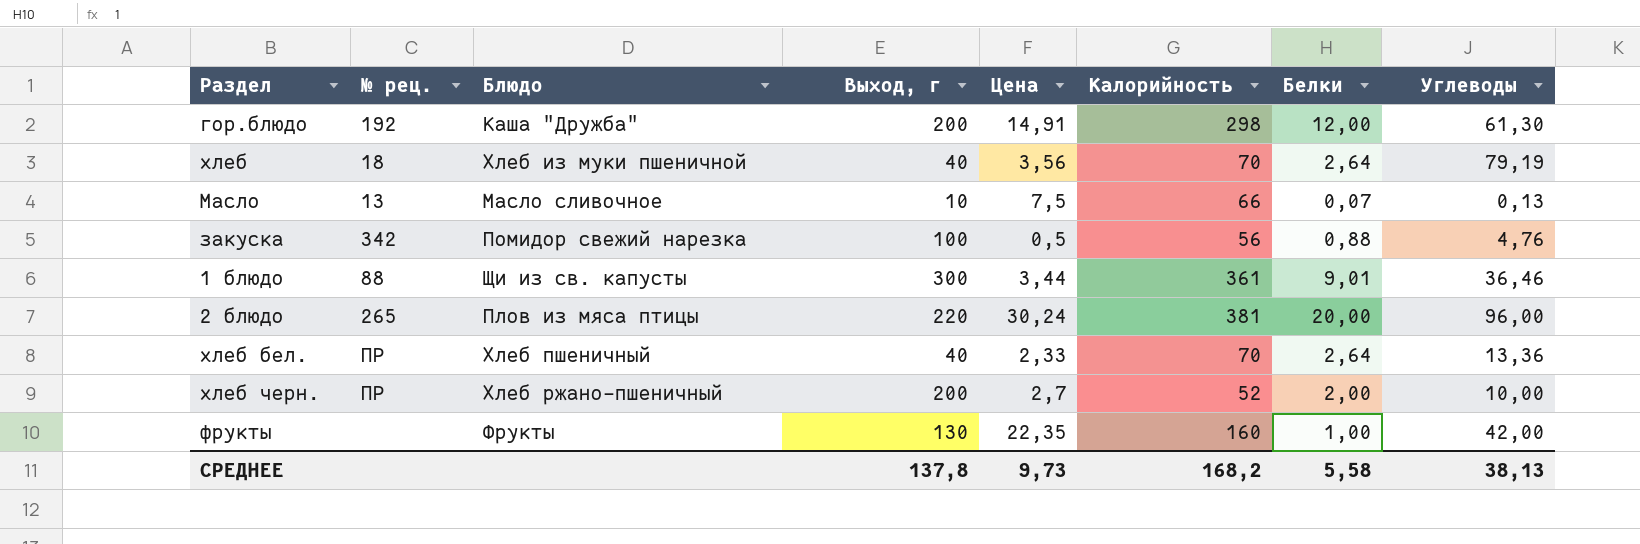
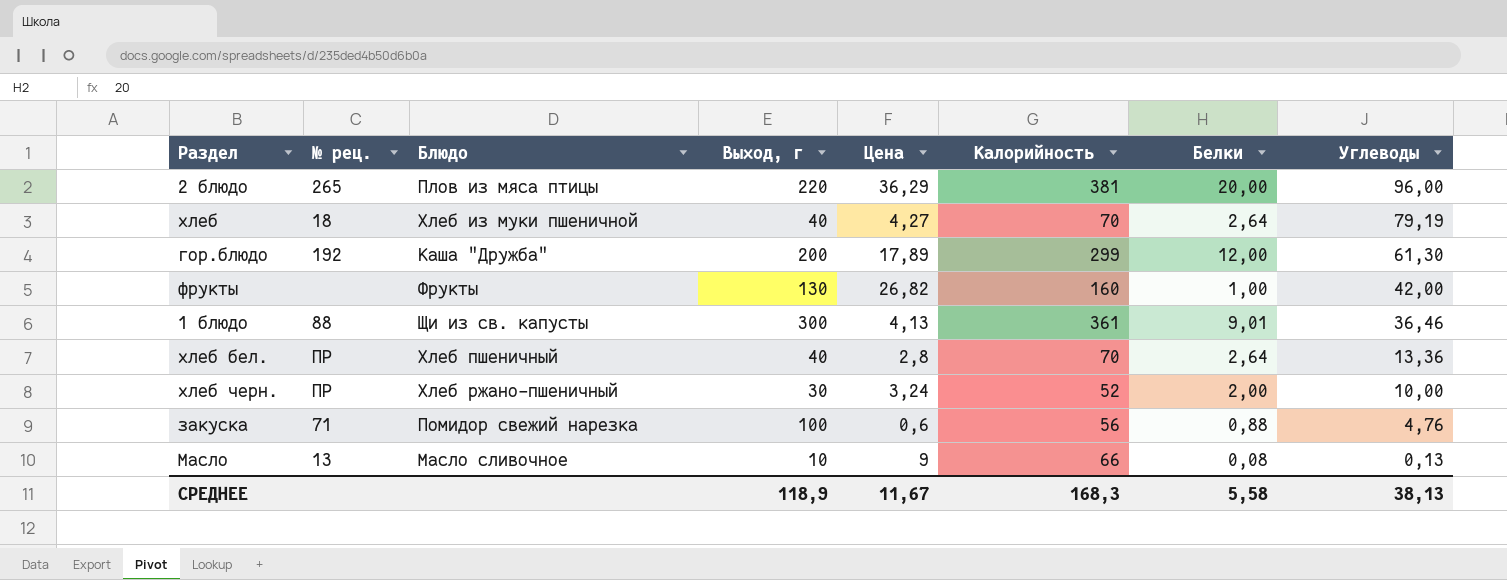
row order: none -> Углеводы descending
2 блюдо | Цена: 30,24 -> 36,29
хлеб | Цена: 3,56 -> 4,27
гор.блюдо | Цена: 14,91 -> 17,89
гор.блюдо | Калорийность: 298 -> 299
фрукты | Цена: 22,35 -> 26,82
1 блюдо | Цена: 3,44 -> 4,13
хлеб бел. | Цена: 2,33 -> 2,8
хлеб черн. | Выход, г: 200 -> 30
хлеб черн. | Цена: 2,7 -> 3,24
закуска | № рец.: 342 -> 71
закуска | Цена: 0,5 -> 0,6
Масло | Цена: 7,5 -> 9
Масло | Белки: 0,07 -> 0,08
СРЕДНЕЕ | Выход, г: 137,8 -> 118,9
СРЕДНЕЕ | Цена: 9,73 -> 11,67
СРЕДНЕЕ | Калорийность: 168,2 -> 168,3

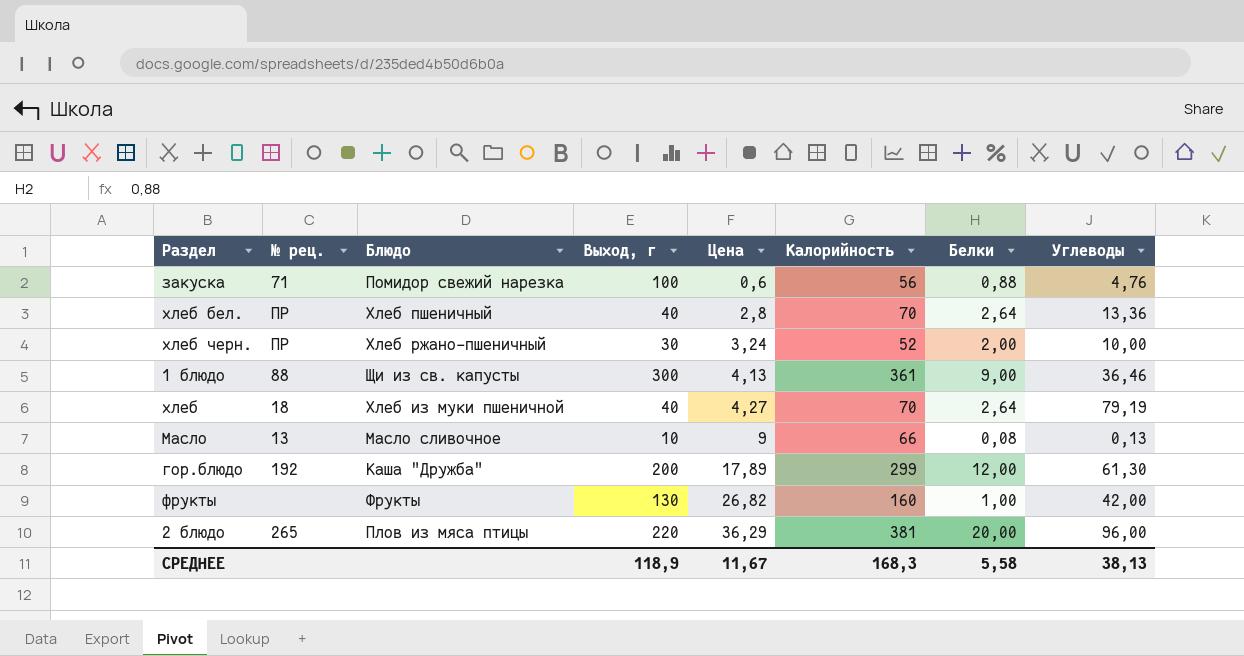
row order: Углеводы descending -> Цена ascending
1 блюдо | Белки: 9,01 -> 9,00

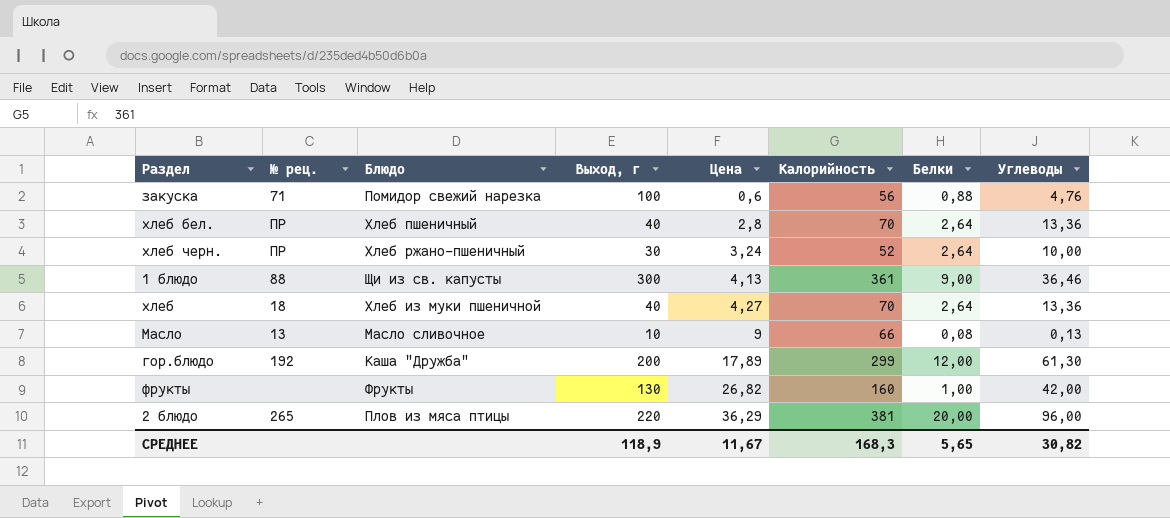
хлеб черн. | Белки: 2,00 -> 2,64
хлеб | Углеводы: 79,19 -> 13,36
СРЕДНЕЕ | Белки: 5,58 -> 5,65
СРЕДНЕЕ | Углеводы: 38,13 -> 30,82

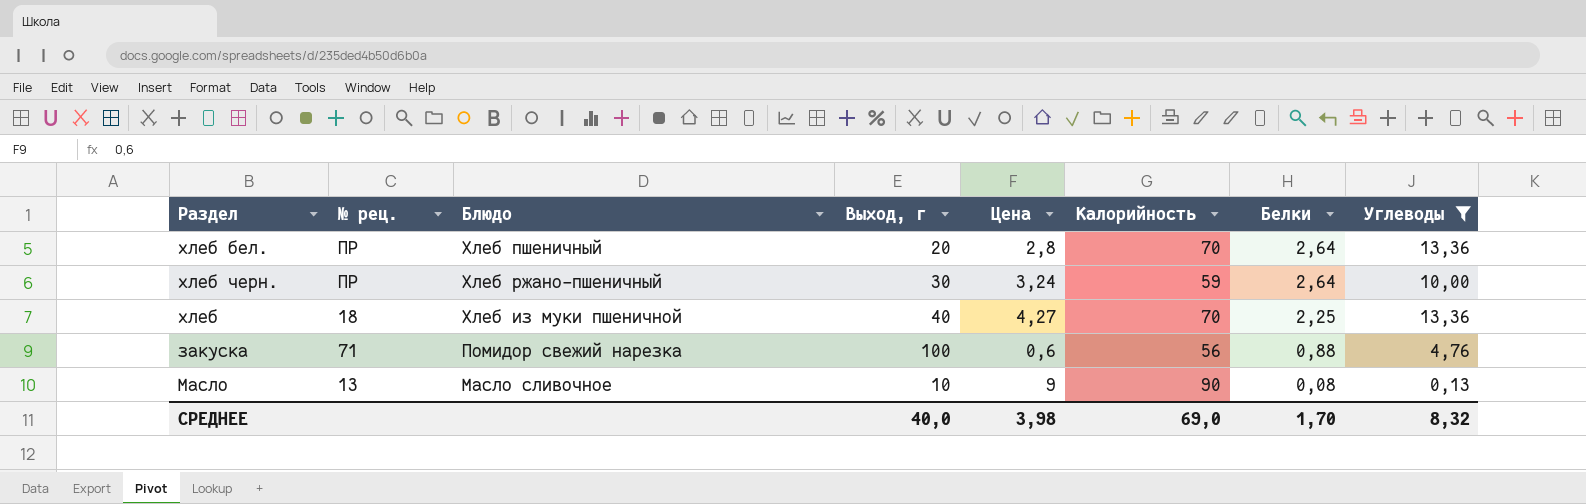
filter: none -> Углеводы <= 13,36
row order: Цена ascending -> Белки descending
хлеб бел. | Выход, г: 40 -> 20
хлеб черн. | Калорийность: 52 -> 59
хлеб | Белки: 2,64 -> 2,25
Масло | Калорийность: 66 -> 90
СРЕДНЕЕ | Выход, г: 118,9 -> 40,0
СРЕДНЕЕ | Цена: 11,67 -> 3,98
СРЕДНЕЕ | Калорийность: 168,3 -> 69,0
СРЕДНЕЕ | Белки: 5,65 -> 1,70
СРЕДНЕЕ | Углеводы: 30,82 -> 8,32

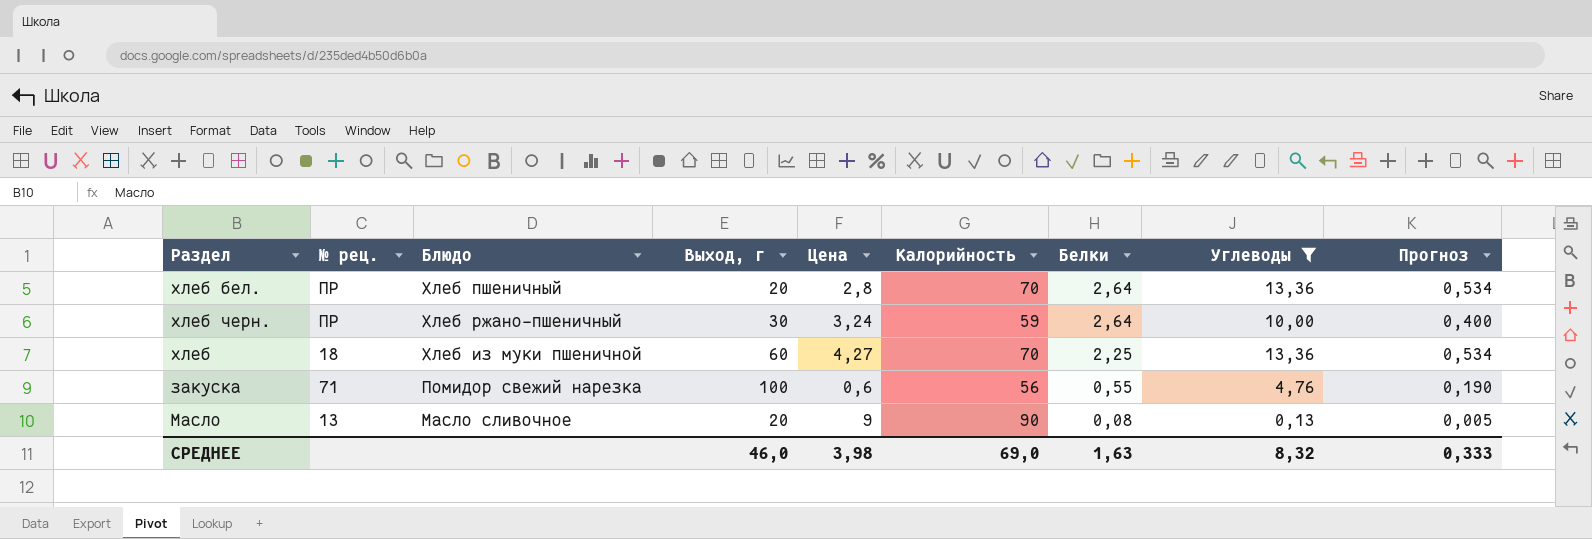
column Прогноз | formula: none -> [Углеводы] * 0,04
хлеб | Выход, г: 40 -> 60
закуска | Белки: 0,88 -> 0,55
Масло | Выход, г: 10 -> 20
СРЕДНЕЕ | Выход, г: 40,0 -> 46,0
СРЕДНЕЕ | Белки: 1,70 -> 1,63

